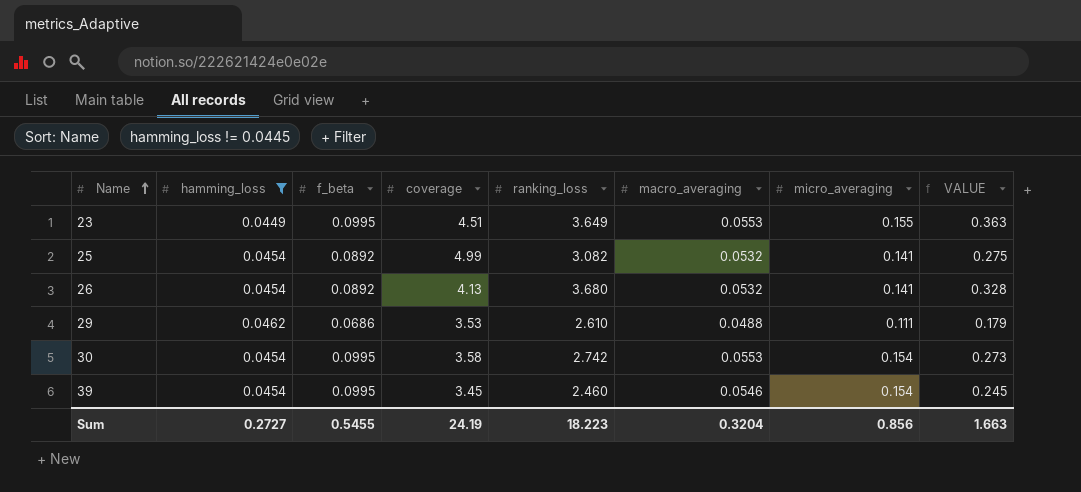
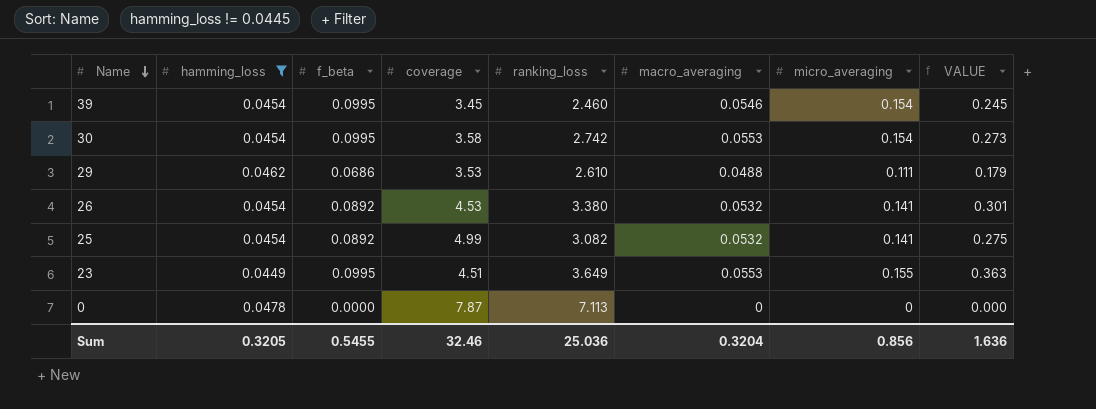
row order: Name ascending -> Name descending
26 | coverage: 4.13 -> 4.53
26 | ranking_loss: 3.680 -> 3.380
26 | VALUE: 0.328 -> 0.301
row 0: none -> 0.0478 | 0.0000 | 7.87 | 7.113 | 0 | 0 | 0.000
Sum | hamming_loss: 0.2727 -> 0.3205
Sum | coverage: 24.19 -> 32.46
Sum | ranking_loss: 18.223 -> 25.036
Sum | VALUE: 1.663 -> 1.636

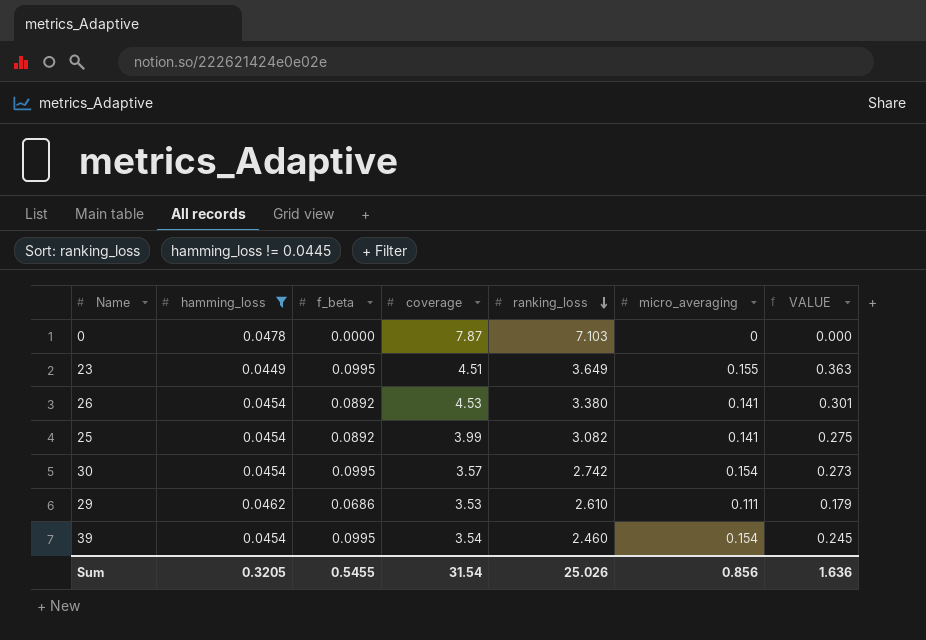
row order: Name descending -> ranking_loss descending
column macro_averaging | position: 6 -> none
0 | ranking_loss: 7.113 -> 7.103
25 | coverage: 4.99 -> 3.99
30 | coverage: 3.58 -> 3.57
39 | coverage: 3.45 -> 3.54
Sum | coverage: 32.46 -> 31.54
Sum | ranking_loss: 25.036 -> 25.026

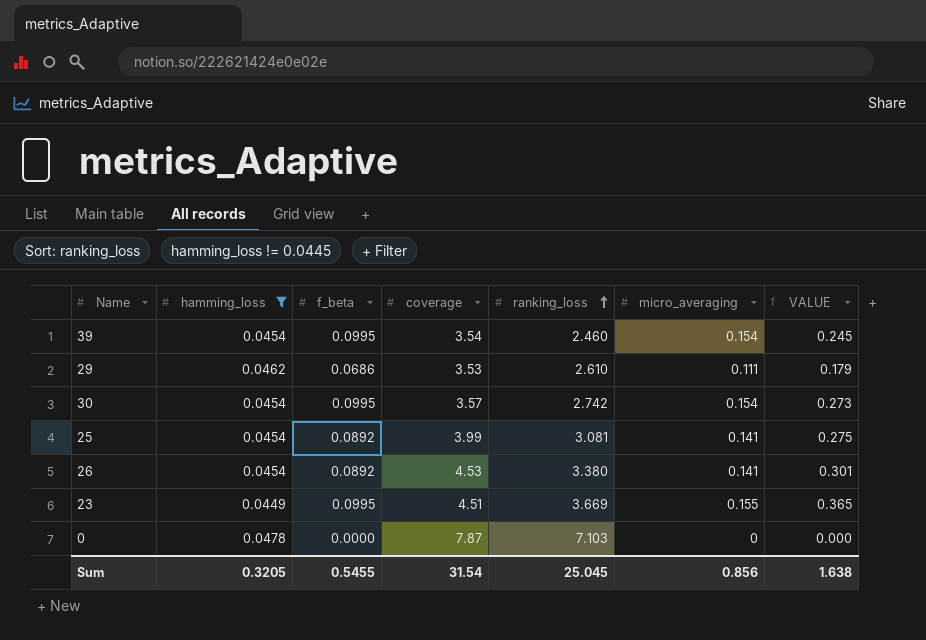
row order: ranking_loss descending -> ranking_loss ascending
25 | ranking_loss: 3.082 -> 3.081
23 | ranking_loss: 3.649 -> 3.669
23 | VALUE: 0.363 -> 0.365
Sum | ranking_loss: 25.026 -> 25.045
Sum | VALUE: 1.636 -> 1.638

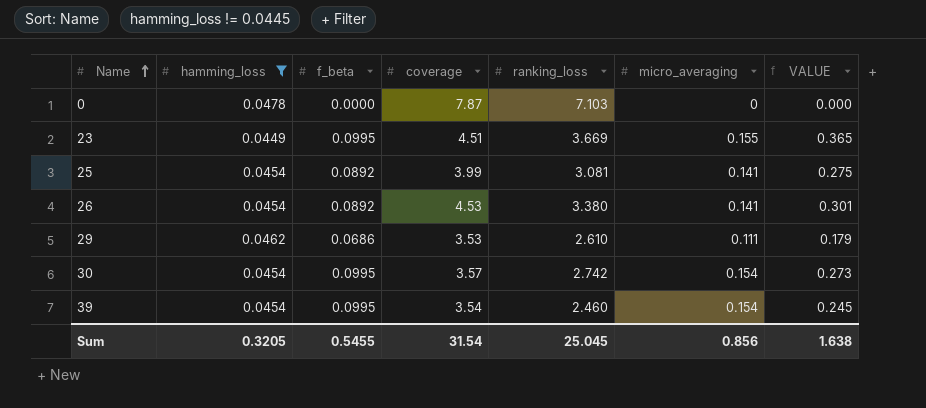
row order: ranking_loss ascending -> Name ascending

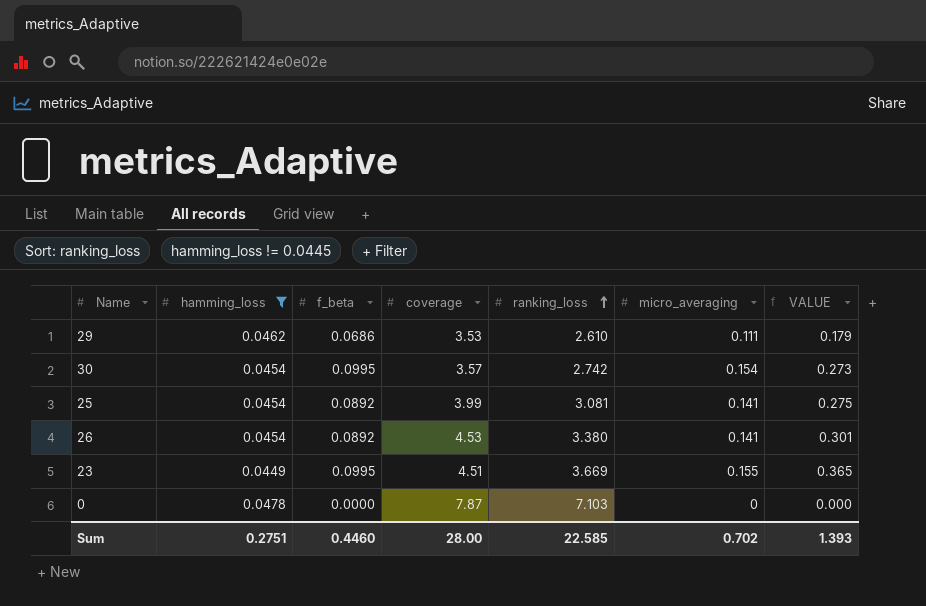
row order: Name ascending -> ranking_loss ascending
row 39: 0.0454 | 0.0995 | 3.54 | 2.460 | 0.154 | 0.245 -> none
Sum | hamming_loss: 0.3205 -> 0.2751
Sum | f_beta: 0.5455 -> 0.4460
Sum | coverage: 31.54 -> 28.00
Sum | ranking_loss: 25.045 -> 22.585
Sum | micro_averaging: 0.856 -> 0.702
Sum | VALUE: 1.638 -> 1.393

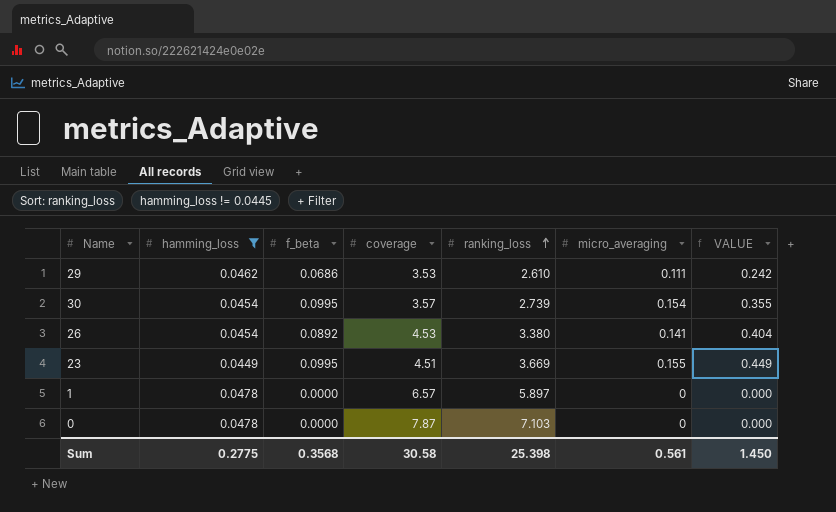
column VALUE | formula: [f_beta] * [ranking_loss] -> [f_beta] * [coverage]
row 25: 0.0454 | 0.0892 | 3.99 | 3.081 | 0.141 | 0.275 -> none
30 | ranking_loss: 2.742 -> 2.739
row 1: none -> 0.0478 | 0.0000 | 6.57 | 5.897 | 0 | 0.000
Sum | hamming_loss: 0.2751 -> 0.2775
Sum | f_beta: 0.4460 -> 0.3568
Sum | coverage: 28.00 -> 30.58
Sum | ranking_loss: 22.585 -> 25.398
Sum | micro_averaging: 0.702 -> 0.561
Sum | VALUE: 1.393 -> 1.450

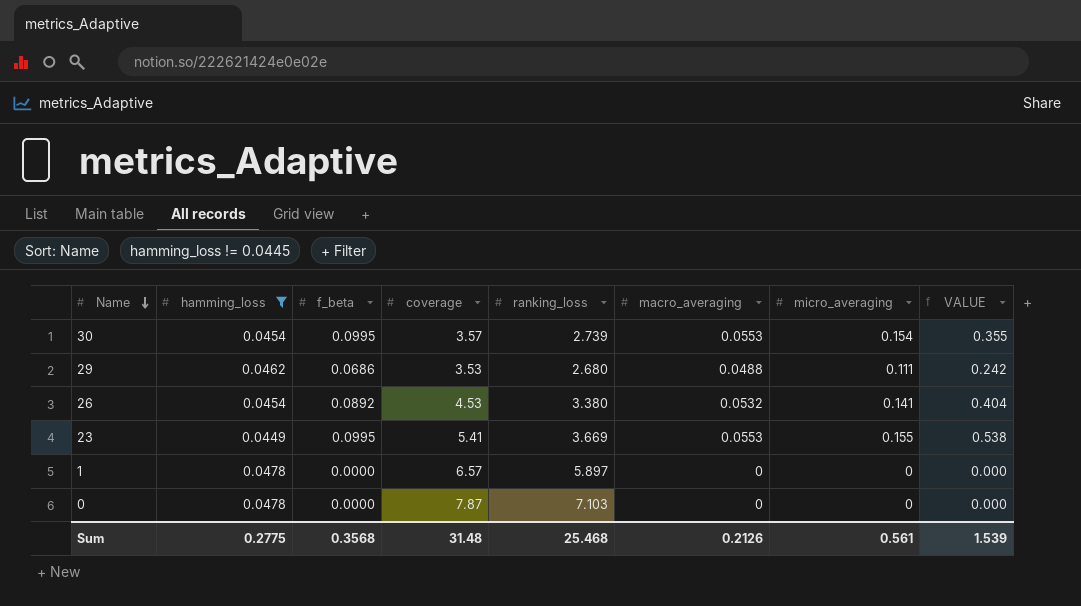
row order: ranking_loss ascending -> Name descending
column macro_averaging | position: none -> 6
29 | ranking_loss: 2.610 -> 2.680
23 | coverage: 4.51 -> 5.41
23 | VALUE: 0.449 -> 0.538
Sum | coverage: 30.58 -> 31.48
Sum | ranking_loss: 25.398 -> 25.468
Sum | VALUE: 1.450 -> 1.539

